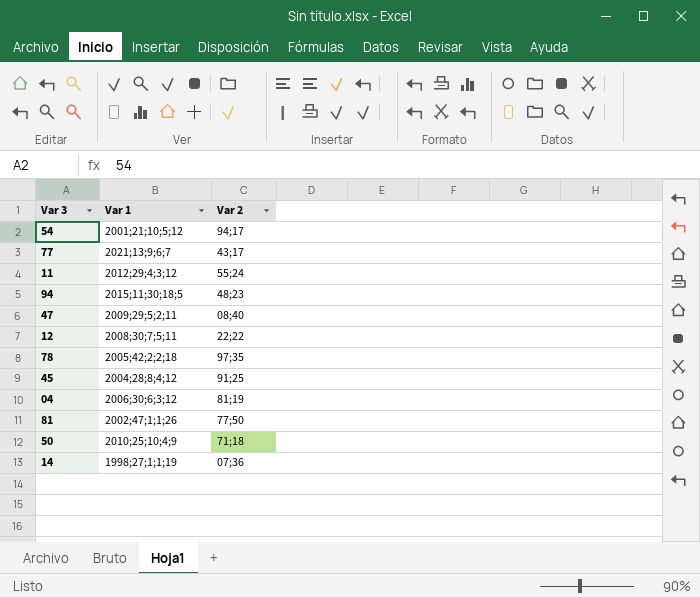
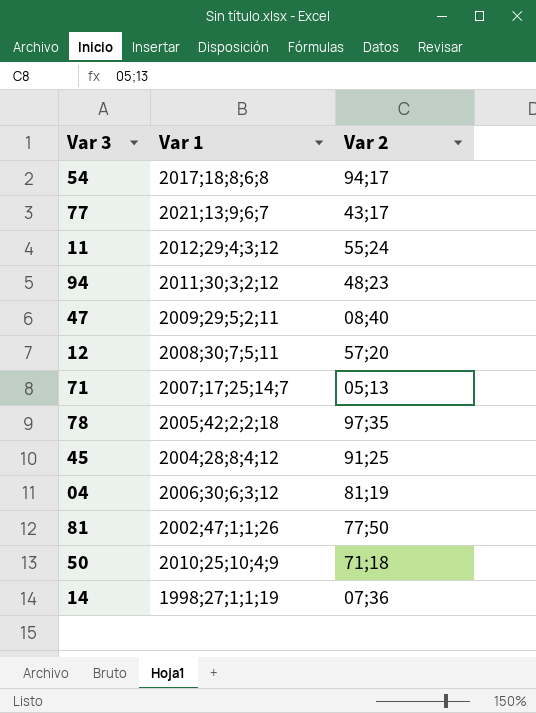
54 | Var 1: 2001;21;10;5;12 -> 2017;18;8;6;8
94 | Var 1: 2015;11;30;18;5 -> 2011;30;3;2;12
12 | Var 2: 22;22 -> 57;20
row 71: none -> 2007;17;25;14;7 | 05;13

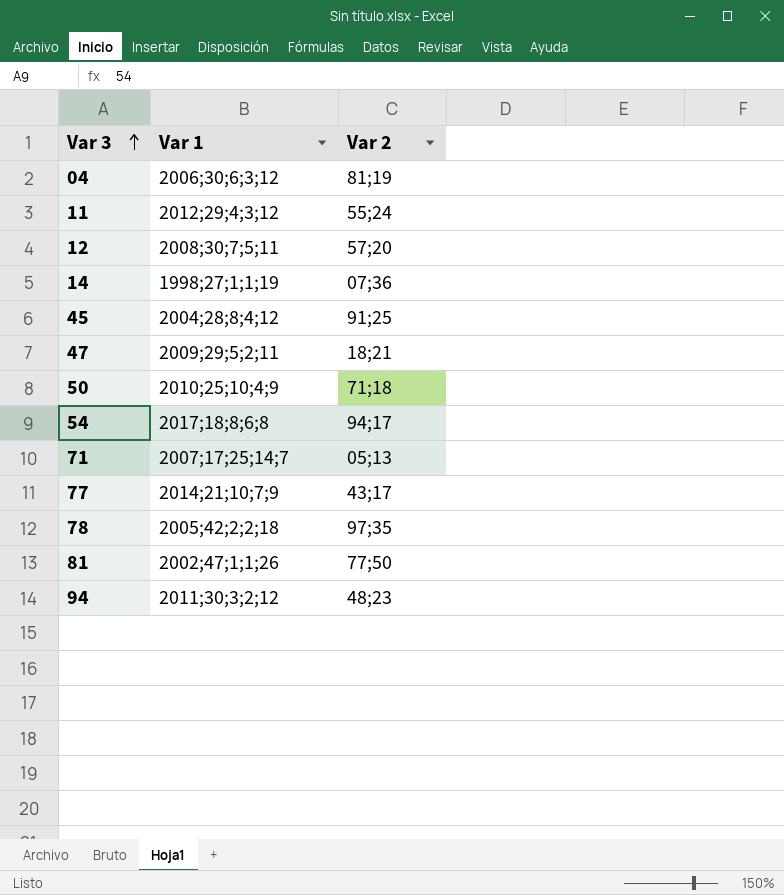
row order: none -> Var 3 ascending
47 | Var 2: 08;40 -> 18;21
77 | Var 1: 2021;13;9;6;7 -> 2014;21;10;7;9

